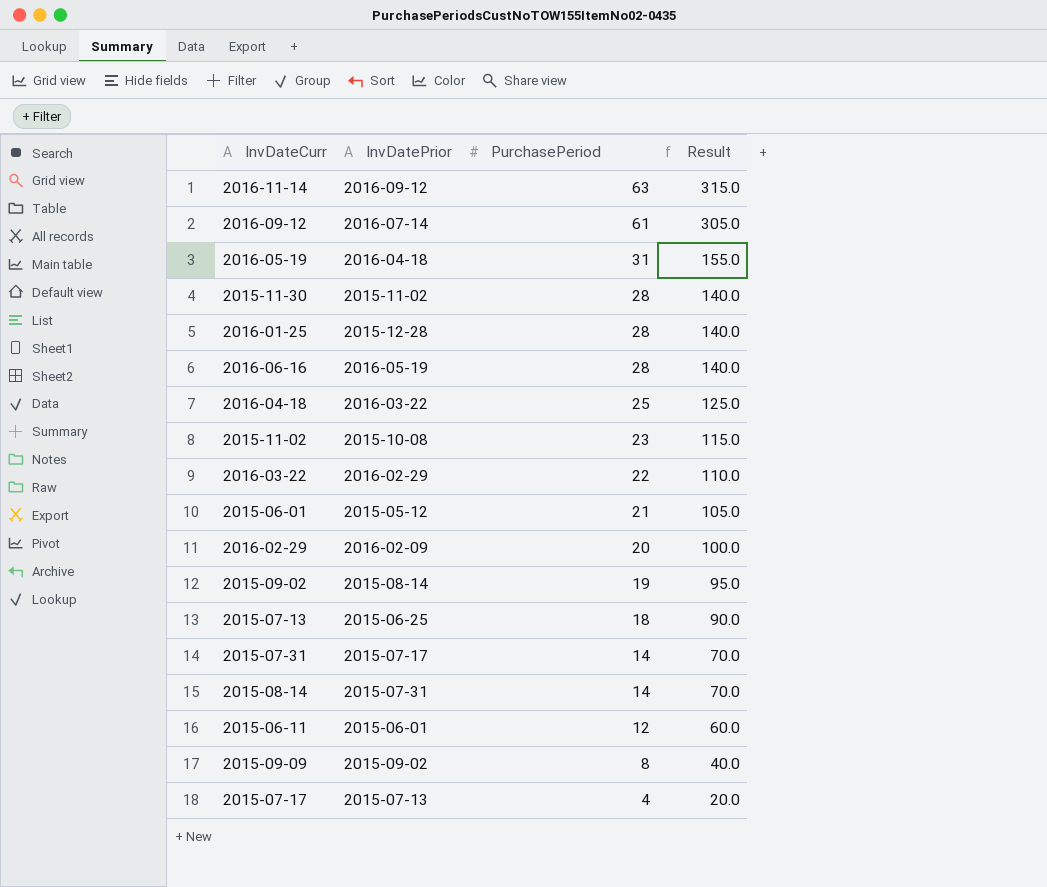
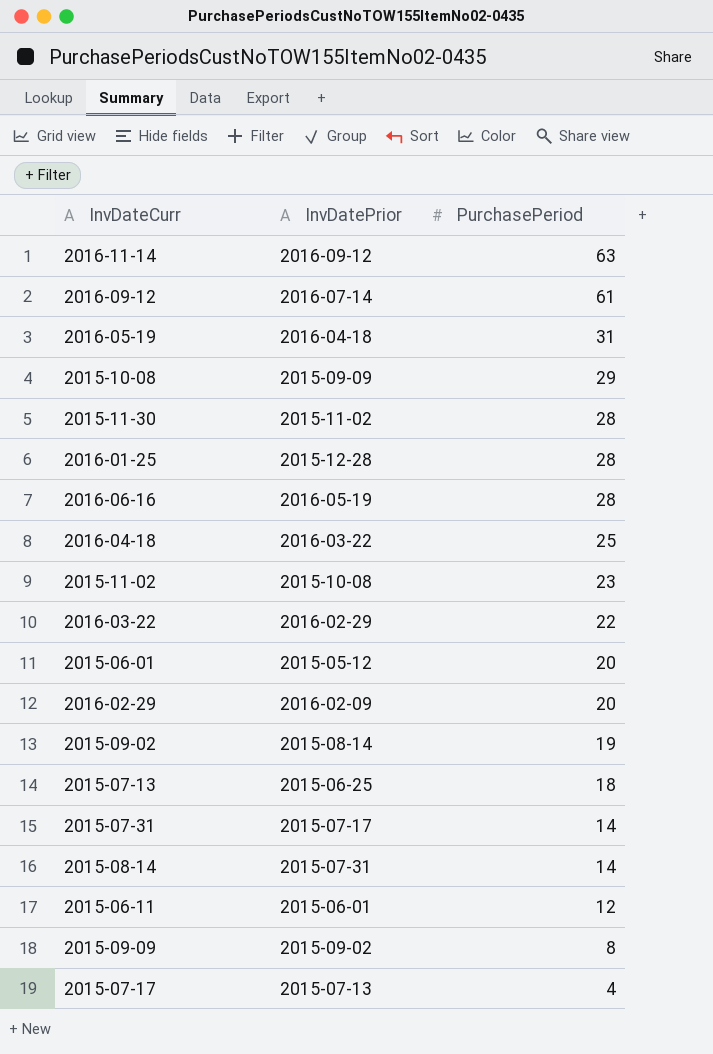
column Result | formula: [PurchasePeriod] * 5 -> none
row 2015-10-08: none -> 2015-09-09 | 29
2015-06-01 | PurchasePeriod: 21 -> 20

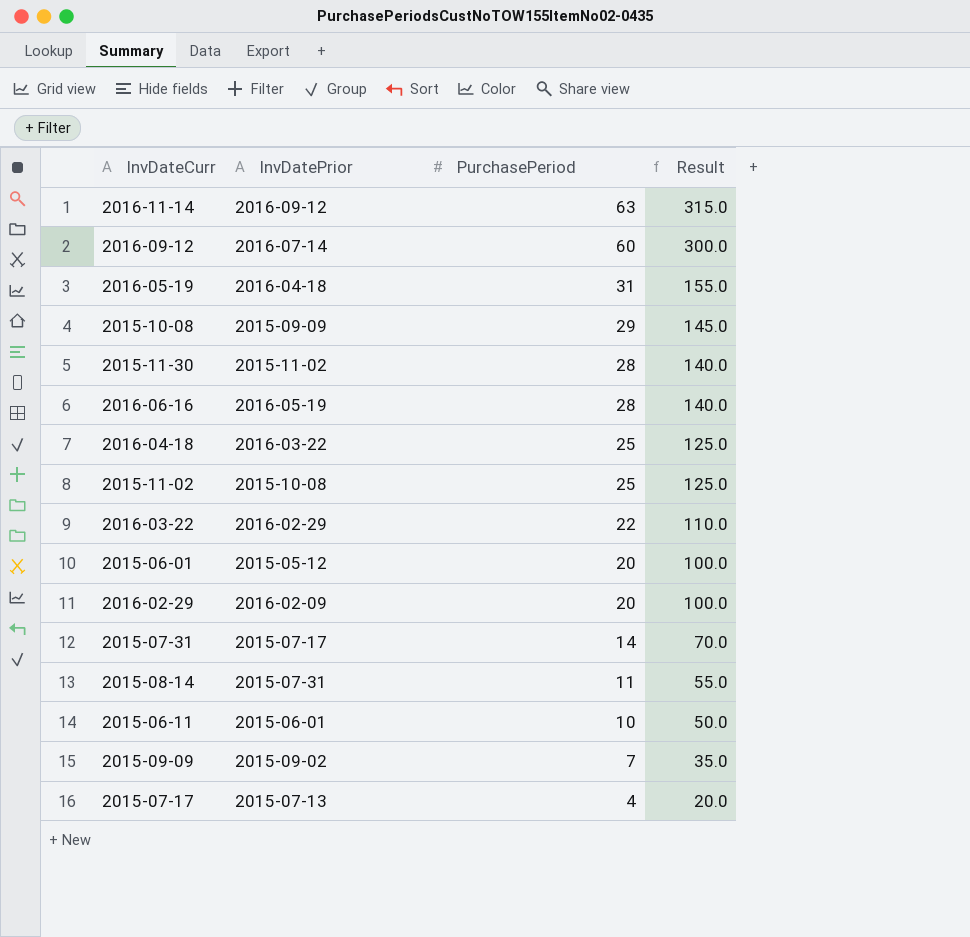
column Result | formula: none -> [PurchasePeriod] * 5
row 2016-01-25: 2015-12-28 | 28 -> none
row 2015-09-02: 2015-08-14 | 19 -> none
row 2015-07-13: 2015-06-25 | 18 -> none
2016-09-12 | PurchasePeriod: 61 -> 60
2015-11-02 | PurchasePeriod: 23 -> 25
2015-08-14 | PurchasePeriod: 14 -> 11
2015-06-11 | PurchasePeriod: 12 -> 10
2015-09-09 | PurchasePeriod: 8 -> 7

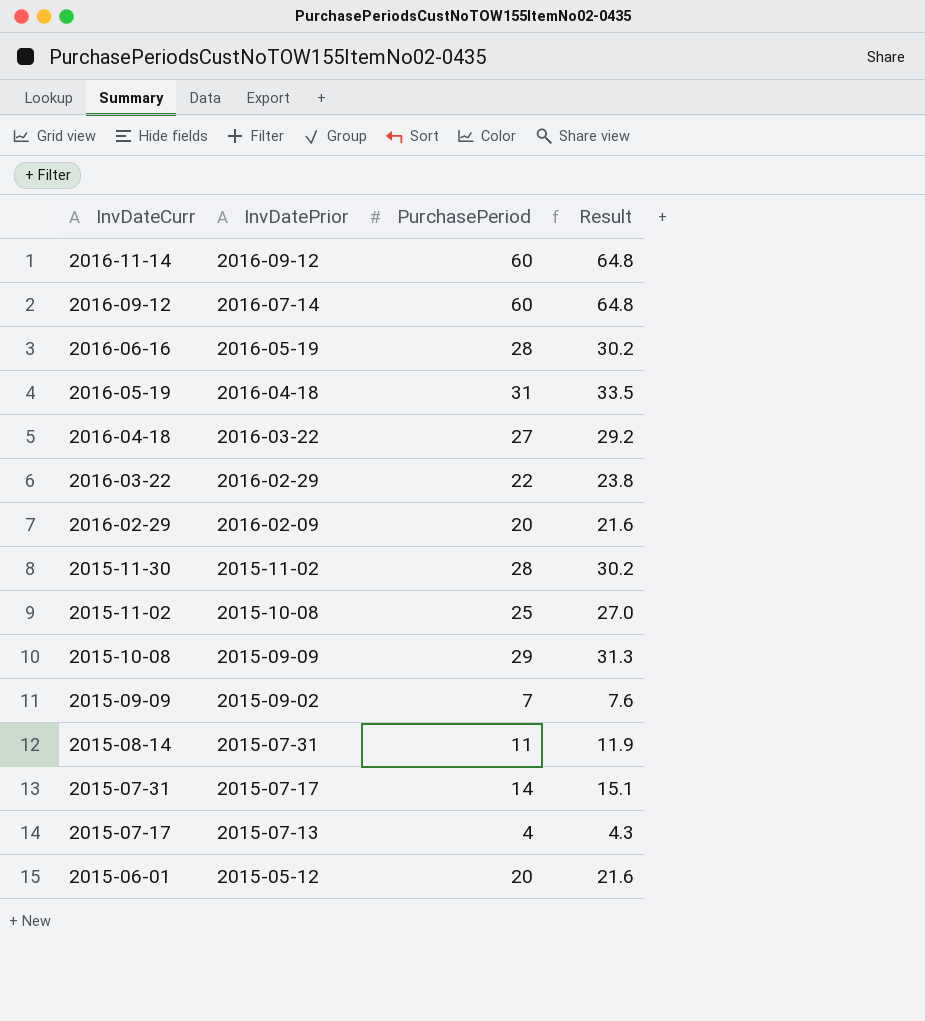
row order: PurchasePeriod descending -> InvDateCurr descending
column Result | formula: [PurchasePeriod] * 5 -> [PurchasePeriod] * 1.08
row 2015-06-11: 2015-06-01 | 10 | 50.0 -> none
2016-11-14 | PurchasePeriod: 63 -> 60
2016-04-18 | PurchasePeriod: 25 -> 27

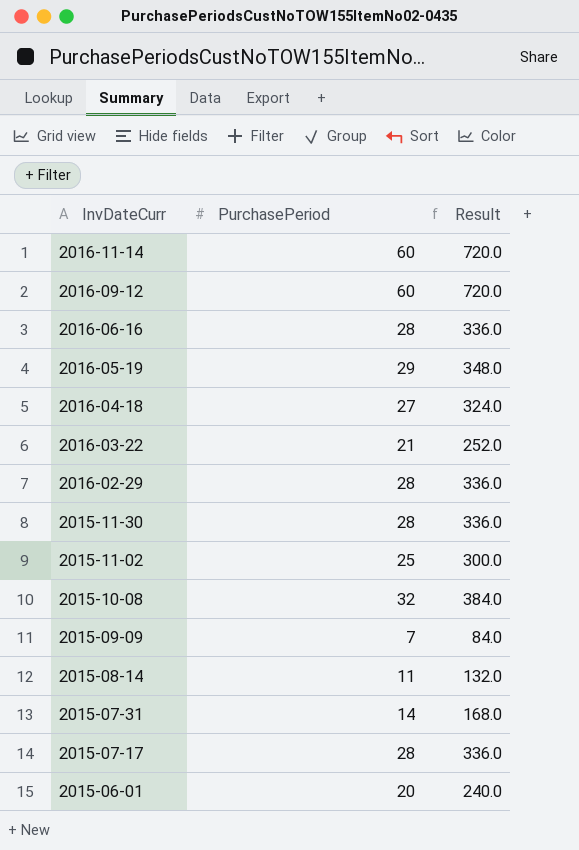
column InvDatePrior | position: 2 -> none
column Result | formula: [PurchasePeriod] * 1.08 -> [PurchasePeriod] * 12
2016-05-19 | PurchasePeriod: 31 -> 29
2016-03-22 | PurchasePeriod: 22 -> 21
2016-02-29 | PurchasePeriod: 20 -> 28
2015-10-08 | PurchasePeriod: 29 -> 32
2015-07-17 | PurchasePeriod: 4 -> 28

